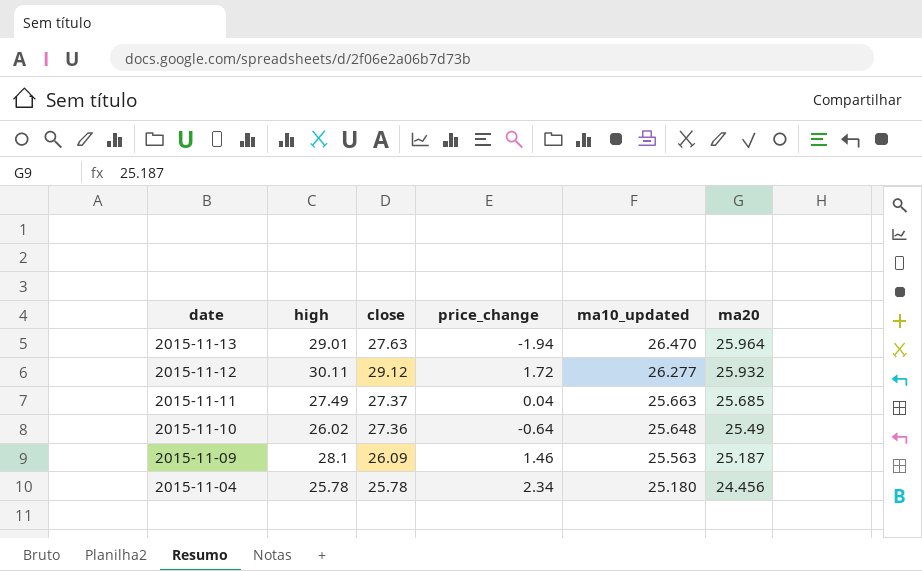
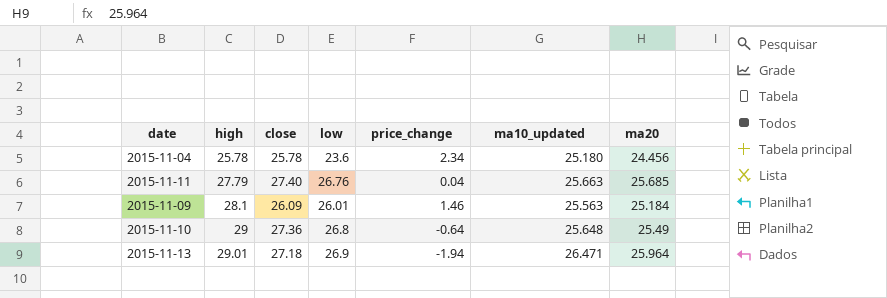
row order: date descending -> high ascending
column low | position: none -> 4
row 2015-11-12: 30.11 | 29.12 | 1.72 | 26.277 | 25.932 -> none
2015-11-11 | high: 27.49 -> 27.79
2015-11-11 | close: 27.37 -> 27.40
2015-11-09 | ma20: 25.187 -> 25.184
2015-11-10 | high: 26.02 -> 29
2015-11-13 | close: 27.63 -> 27.18
2015-11-13 | ma10_updated: 26.470 -> 26.471

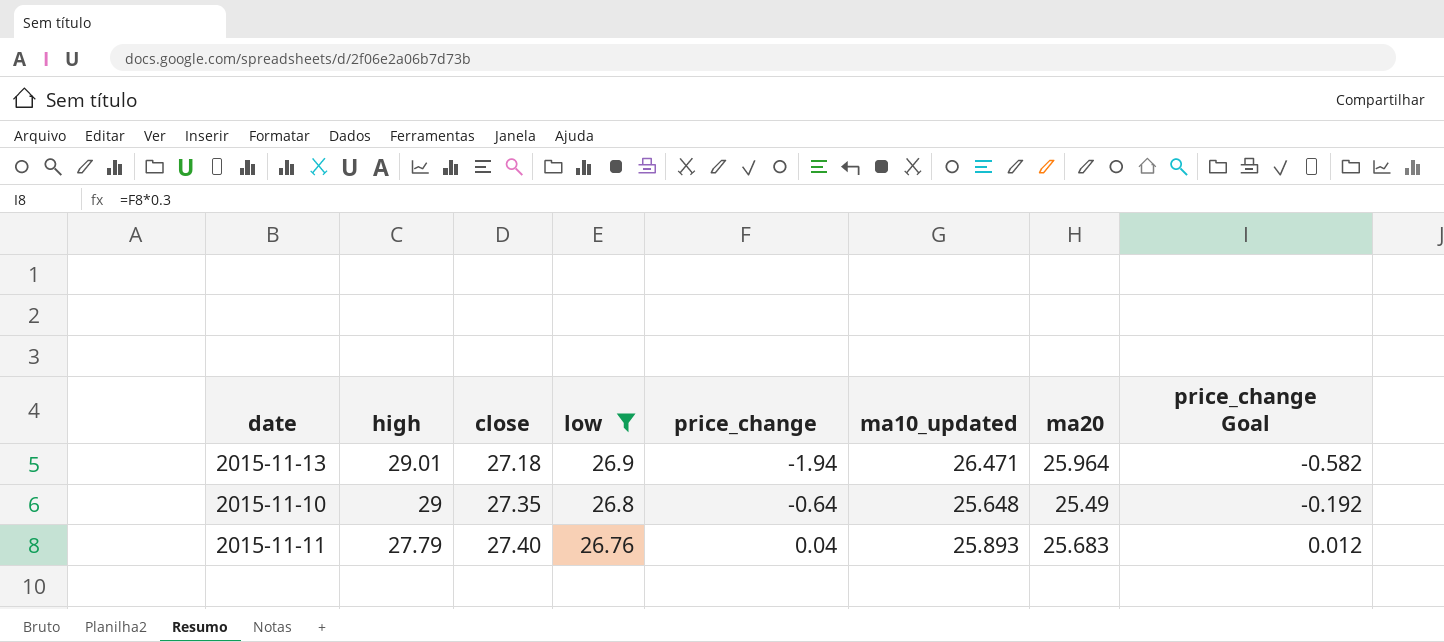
filter: none -> low >= 26.76
row order: high ascending -> high descending
column price_change Goal | formula: none -> [price_change] * 0.3
2015-11-10 | close: 27.36 -> 27.35
2015-11-11 | ma10_updated: 25.663 -> 25.893
2015-11-11 | ma20: 25.685 -> 25.683

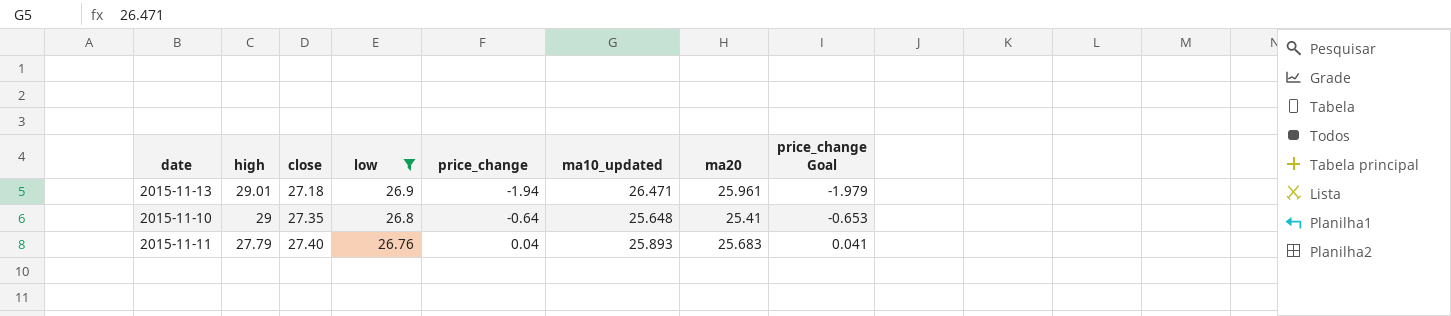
column price_change Goal | formula: [price_change] * 0.3 -> [price_change] * 1.02
2015-11-13 | ma20: 25.964 -> 25.961
2015-11-10 | ma20: 25.49 -> 25.41

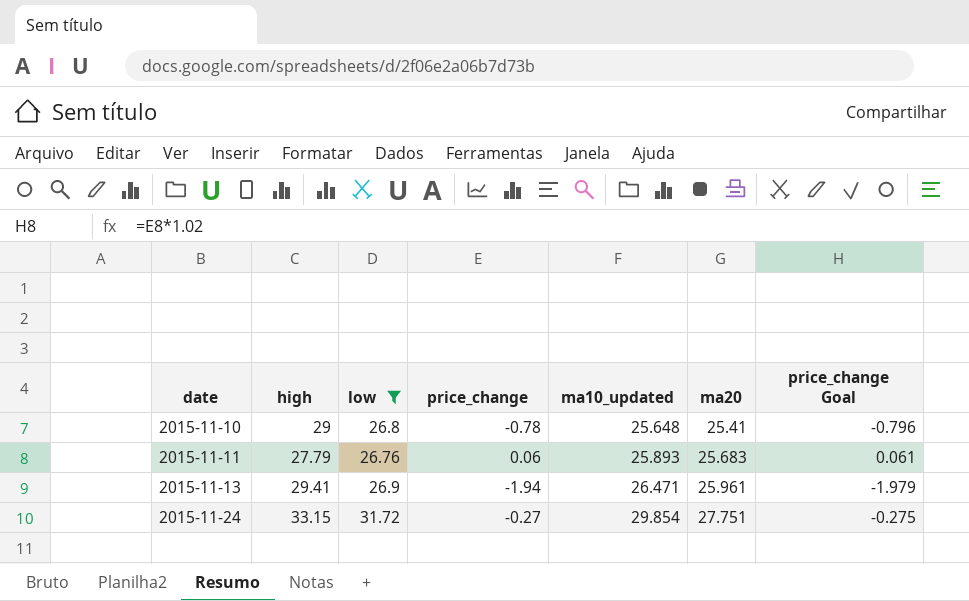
row order: high descending -> date ascending
column close | position: 3 -> none
2015-11-10 | price_change: -0.64 -> -0.78
2015-11-10 | price_change Goal: -0.653 -> -0.796
2015-11-11 | price_change: 0.04 -> 0.06
2015-11-11 | price_change Goal: 0.041 -> 0.061
2015-11-13 | high: 29.01 -> 29.41
row 2015-11-24: none -> 33.15 | 31.72 | -0.27 | 29.854 | 27.751 | -0.275

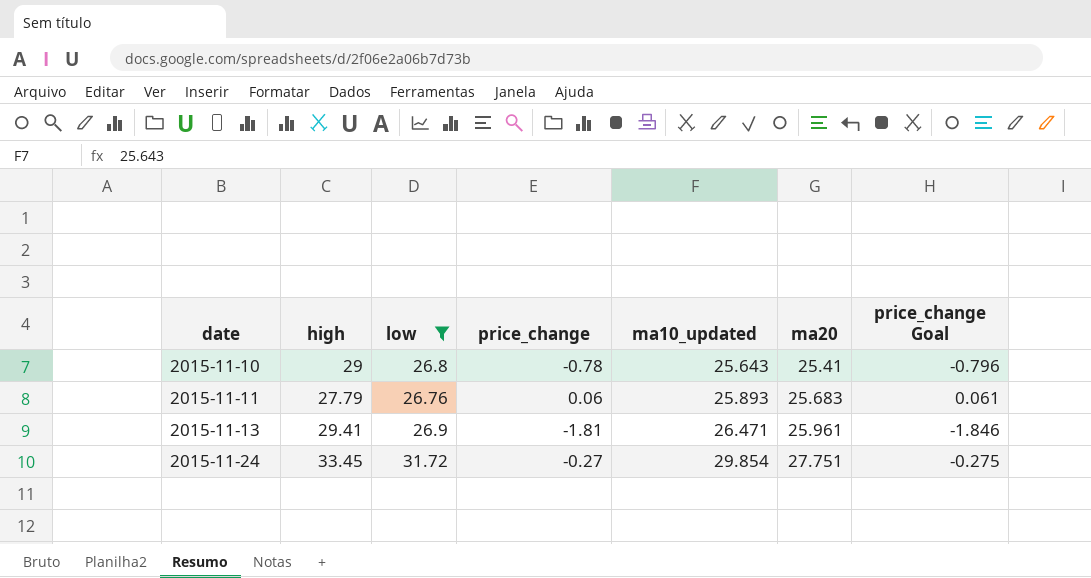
2015-11-10 | ma10_updated: 25.648 -> 25.643
2015-11-13 | price_change: -1.94 -> -1.81
2015-11-13 | price_change Goal: -1.979 -> -1.846
2015-11-24 | high: 33.15 -> 33.45

